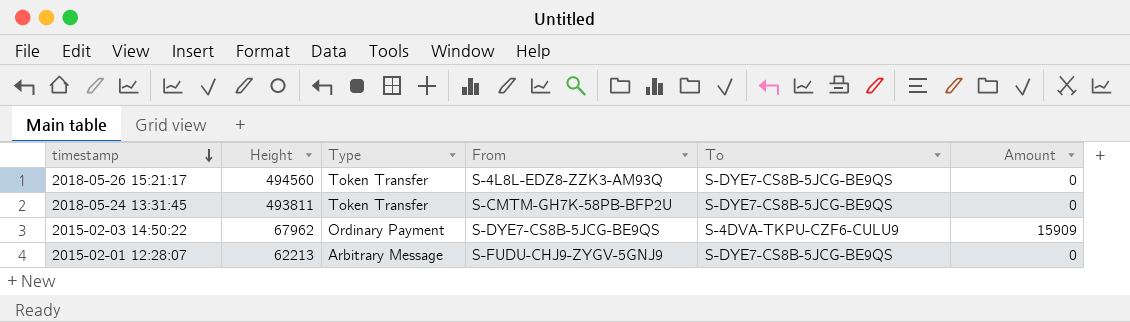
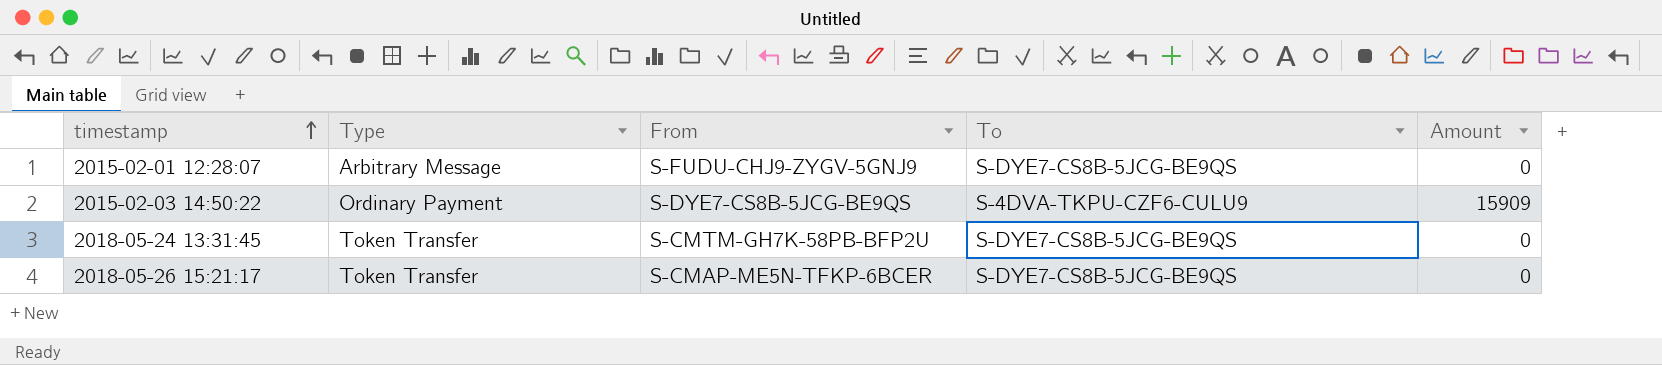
row order: timestamp descending -> timestamp ascending
column Height | position: 2 -> none
2018-05-26 15:21:17 | From: S-4L8L-EDZ8-ZZK3-AM93Q -> S-CMAP-ME5N-TFKP-6BCER

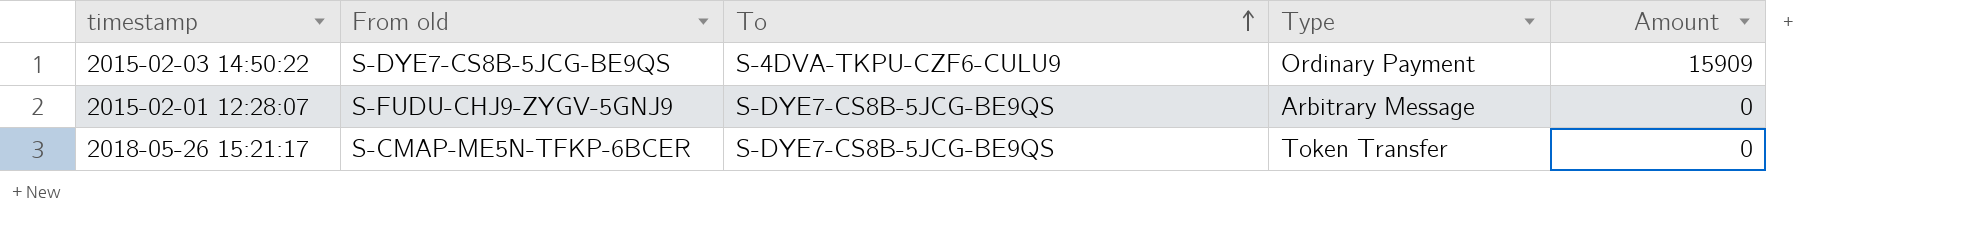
row order: timestamp ascending -> To ascending
column name: From -> From old
column Type | position: 2 -> 4
row 2018-05-24 13:31:45: Token Transfer | S-CMTM-GH7K-58PB-BFP2U | S-DYE7-CS8B-5JCG-BE9QS | 0 -> none

